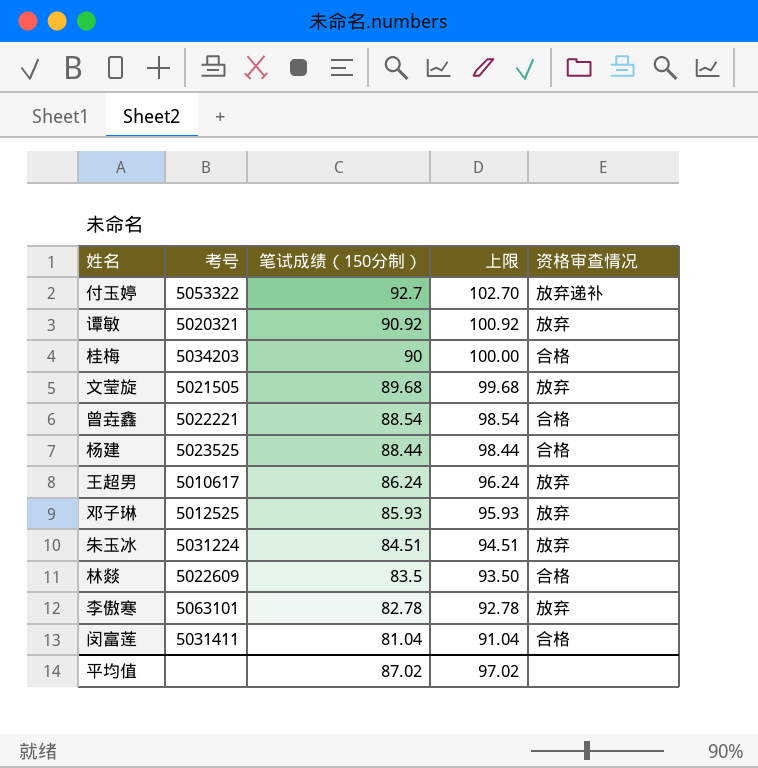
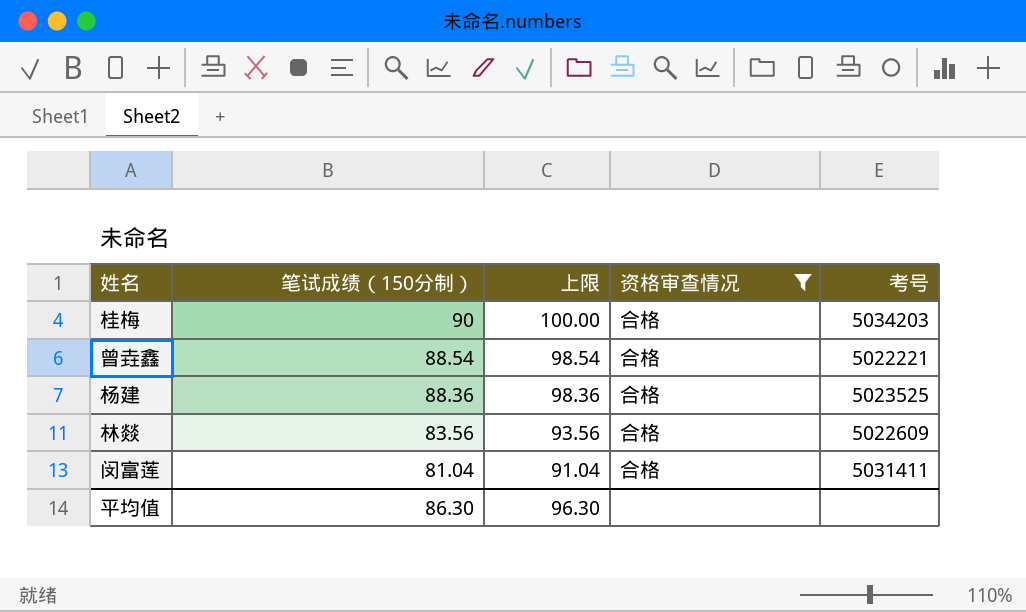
filter: none -> 资格审查情况 = 合格
column 考号 | position: 2 -> 5
杨建 | 笔试成绩（150分制）: 88.44 -> 88.36
杨建 | 上限: 98.44 -> 98.36
林燚 | 笔试成绩（150分制）: 83.5 -> 83.56
林燚 | 上限: 93.50 -> 93.56
平均值 | 笔试成绩（150分制）: 87.02 -> 86.30
平均值 | 上限: 97.02 -> 96.30

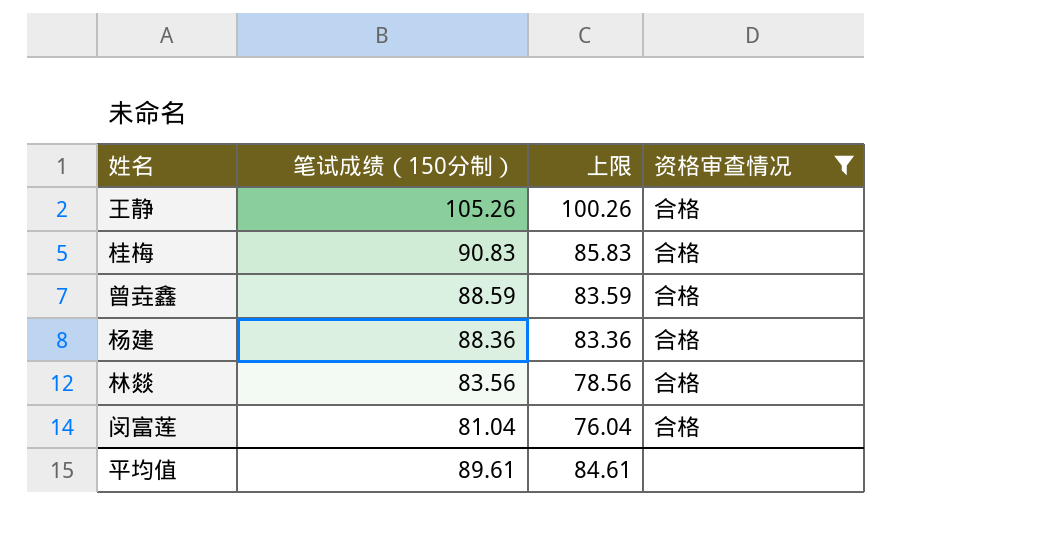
column 考号 | position: 5 -> none
column 上限 | formula: [笔试成绩（150分制）] + 10 -> [笔试成绩（150分制）] - 5
row 王静: none -> 105.26 | 100.26 | 合格
桂梅 | 笔试成绩（150分制）: 90 -> 90.83
曾垚鑫 | 笔试成绩（150分制）: 88.54 -> 88.59
平均值 | 笔试成绩（150分制）: 86.30 -> 89.61
平均值 | 上限: 96.30 -> 84.61

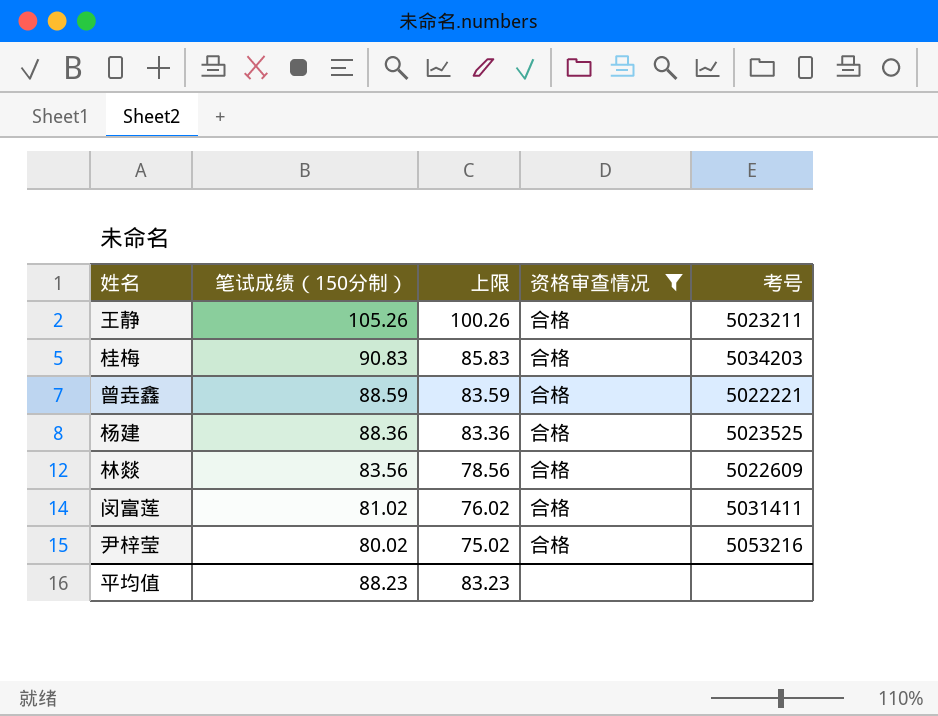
column 考号 | position: none -> 5
闵富莲 | 笔试成绩（150分制）: 81.04 -> 81.02
闵富莲 | 上限: 76.04 -> 76.02
row 尹梓莹: none -> 80.02 | 75.02 | 合格 | 5053216
平均值 | 笔试成绩（150分制）: 89.61 -> 88.23
平均值 | 上限: 84.61 -> 83.23

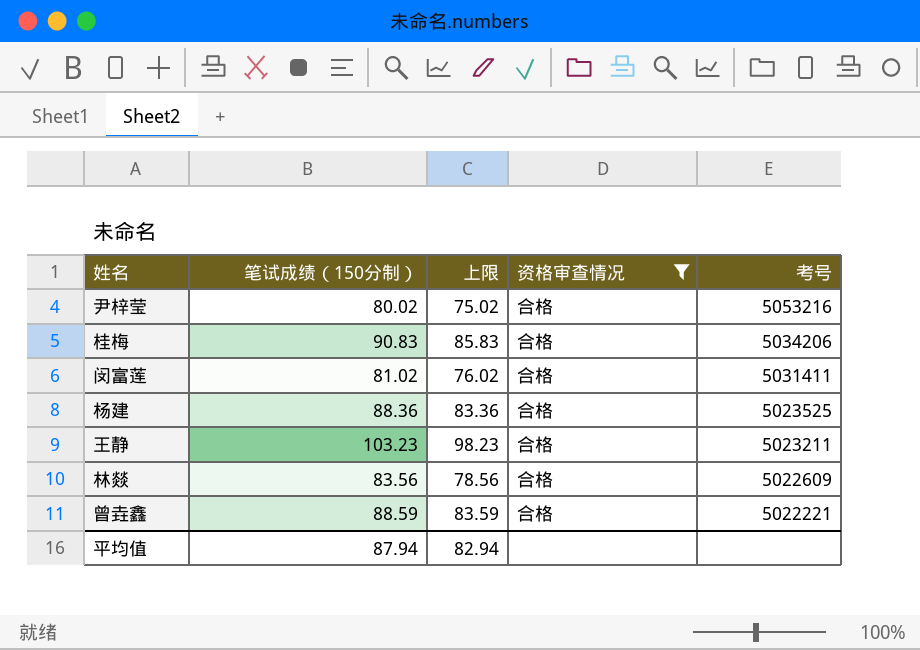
row order: 笔试成绩（150分制） descending -> 考号 descending
桂梅 | 考号: 5034203 -> 5034206
王静 | 笔试成绩（150分制）: 105.26 -> 103.23
王静 | 上限: 100.26 -> 98.23
平均值 | 笔试成绩（150分制）: 88.23 -> 87.94
平均值 | 上限: 83.23 -> 82.94

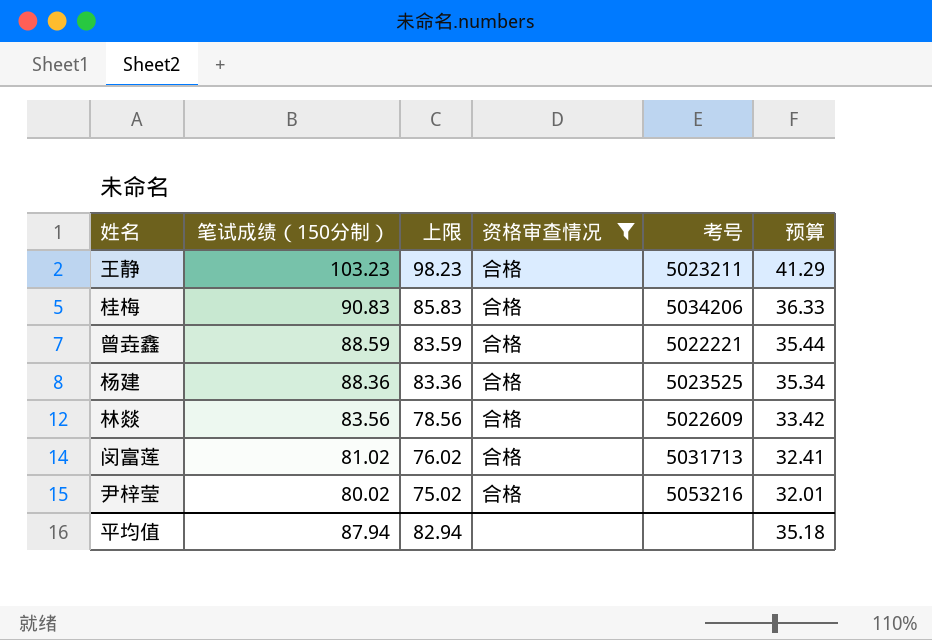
row order: 考号 descending -> 笔试成绩（150分制） descending
column 预算 | formula: none -> [笔试成绩（150分制）] * 0.4
闵富莲 | 考号: 5031411 -> 5031713

